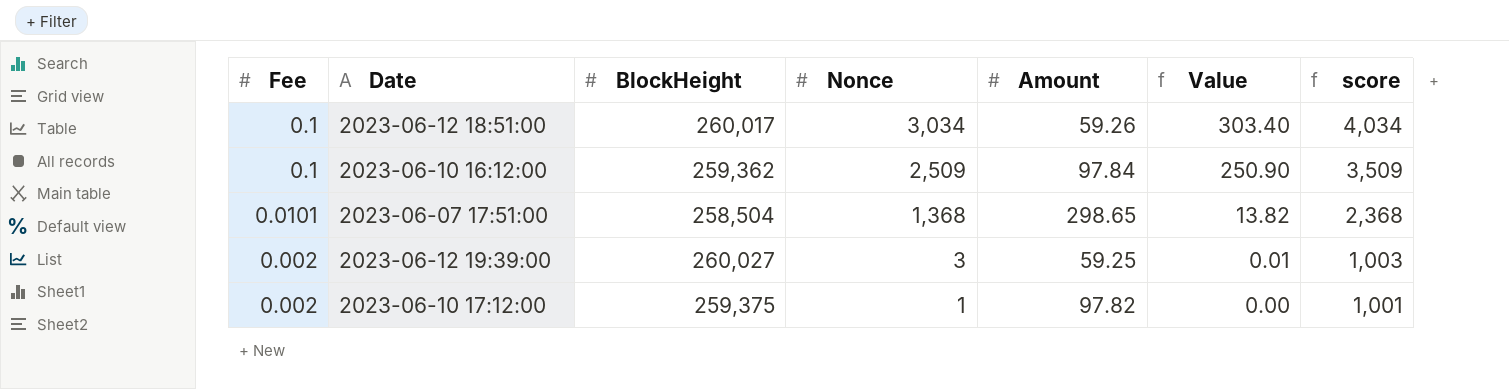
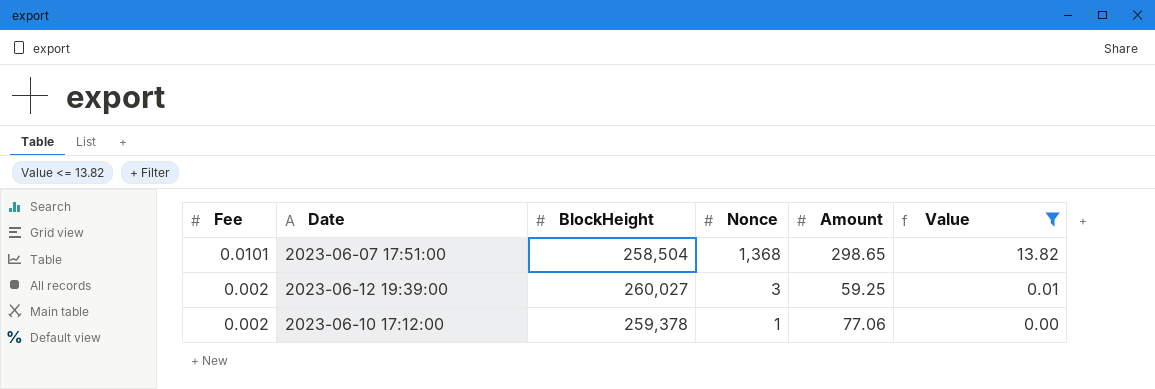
filter: none -> Value <= 13.82
column score | formula: [Nonce] + 1000 -> none
2023-06-10 17:12:00 | BlockHeight: 259,375 -> 259,378
2023-06-10 17:12:00 | Amount: 97.82 -> 77.06

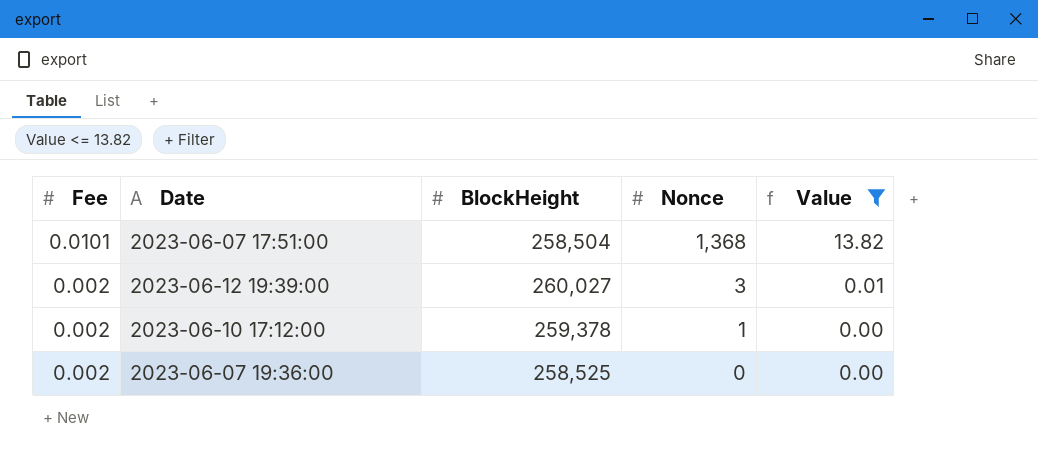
column Amount | position: 5 -> none
row 2023-06-07 19:36:00: none -> 0.002 | 258,525 | 0 | 0.00

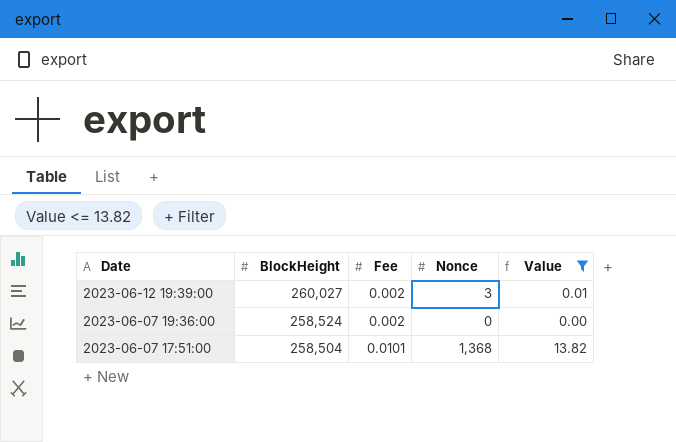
row order: Fee descending -> Date descending
column Fee | position: 1 -> 3
row 2023-06-10 17:12:00: 0.002 | 259,378 | 1 | 0.00 -> none
2023-06-07 19:36:00 | BlockHeight: 258,525 -> 258,524

